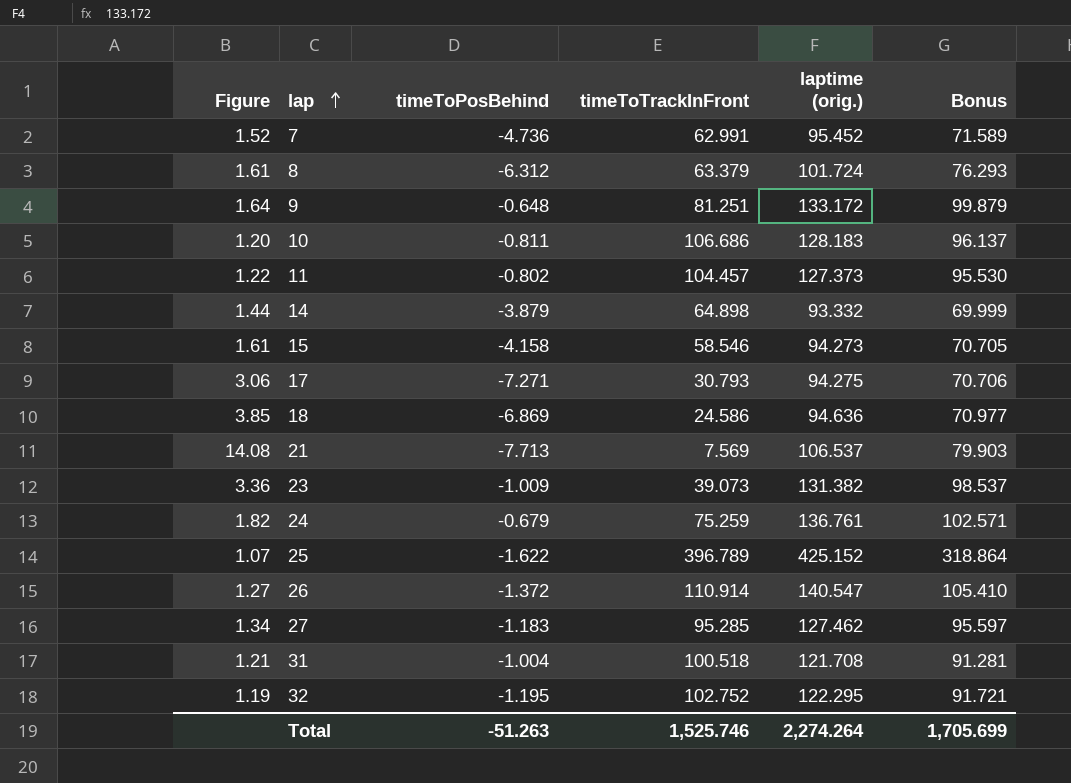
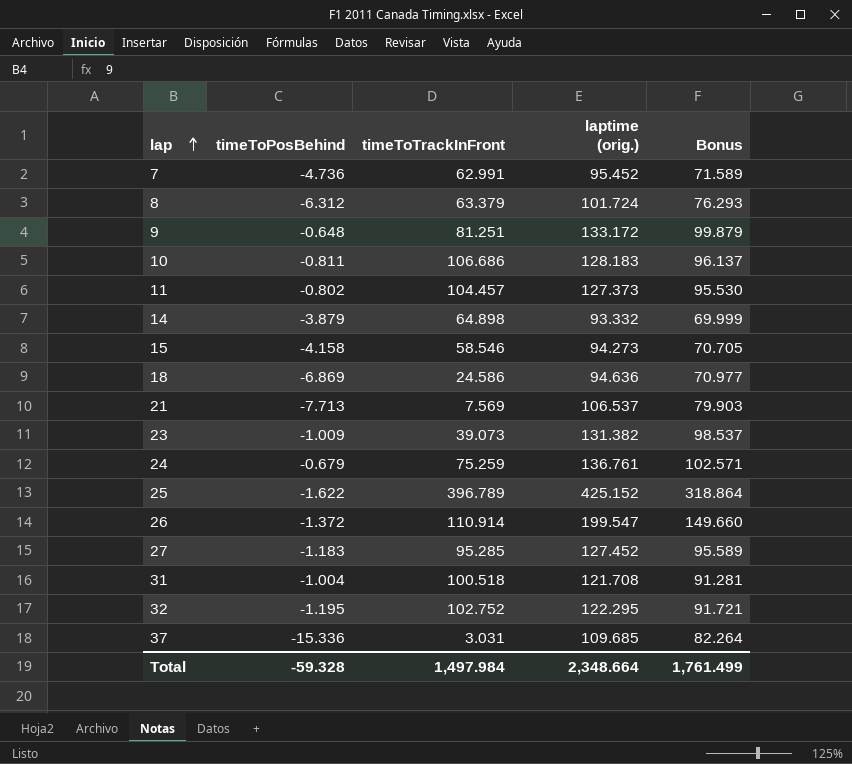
column Figure | formula: [laptime (orig.)] / [timeToTrackInFront] -> none
row 17: 3.06 | -7.271 | 30.793 | 94.275 | 70.706 -> none
26 | laptime (orig.): 140.547 -> 199.547
26 | Bonus: 105.410 -> 149.660
27 | laptime (orig.): 127.462 -> 127.452
27 | Bonus: 95.597 -> 95.589
row 37: none -> -15.336 | 3.031 | 109.685 | 82.264
Total | timeToPosBehind: -51.263 -> -59.328
Total | timeToTrackInFront: 1,525.746 -> 1,497.984
Total | laptime (orig.): 2,274.264 -> 2,348.664
Total | Bonus: 1,705.699 -> 1,761.499

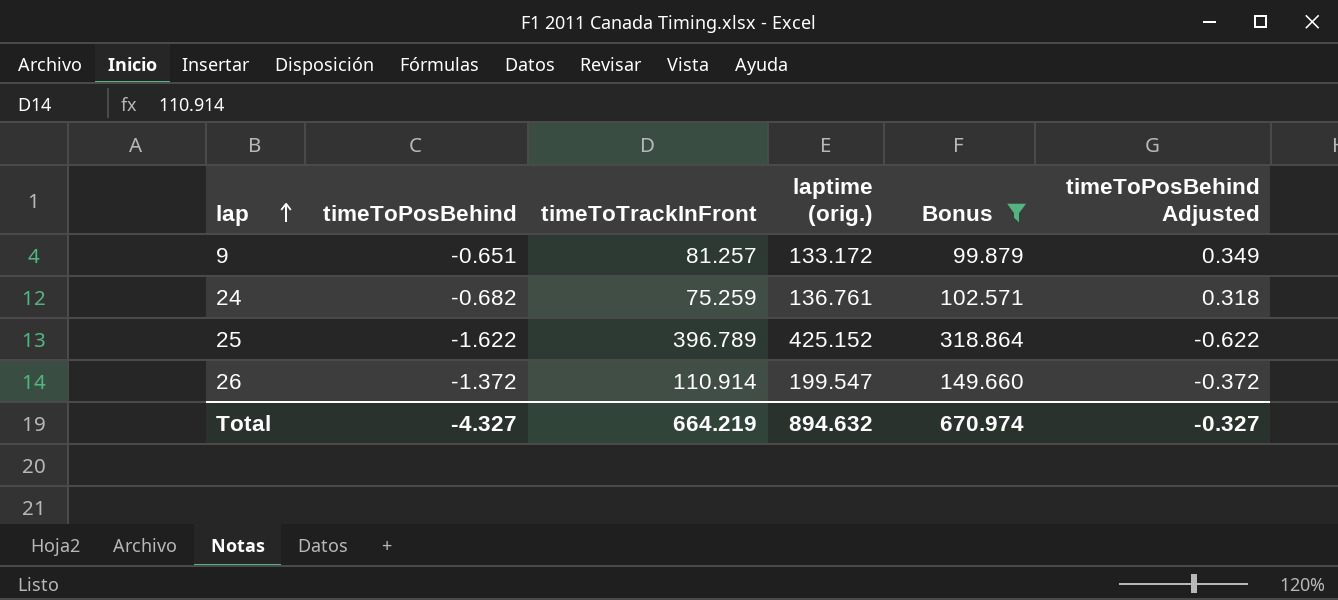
filter: none -> Bonus >= 99.879
column timeToPosBehind Adjusted | formula: none -> [timeToPosBehind] + 1
9 | timeToPosBehind: -0.648 -> -0.651
9 | timeToTrackInFront: 81.251 -> 81.257
24 | timeToPosBehind: -0.679 -> -0.682
Total | timeToPosBehind: -59.328 -> -4.327
Total | timeToTrackInFront: 1,497.984 -> 664.219
Total | laptime (orig.): 2,348.664 -> 894.632
Total | Bonus: 1,761.499 -> 670.974

